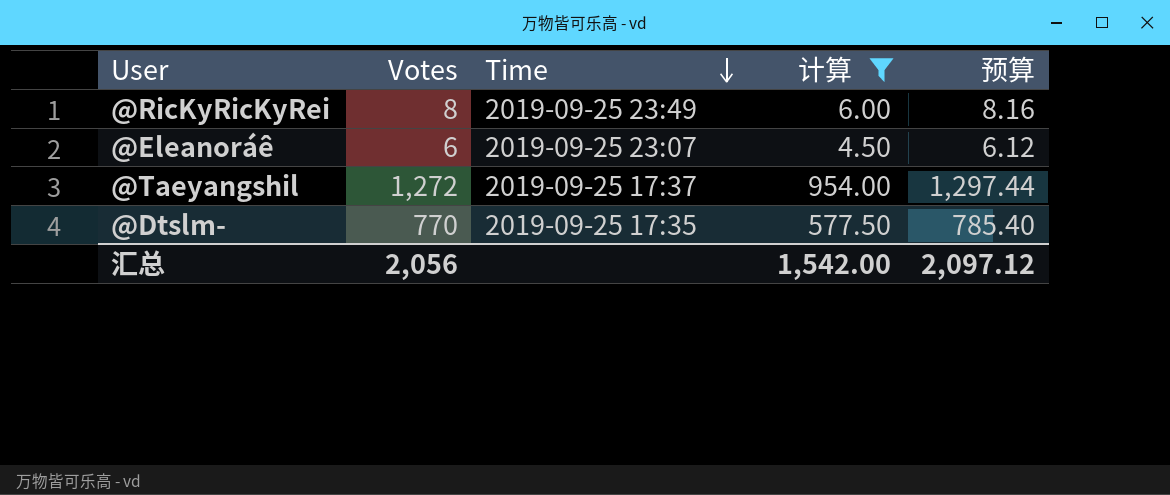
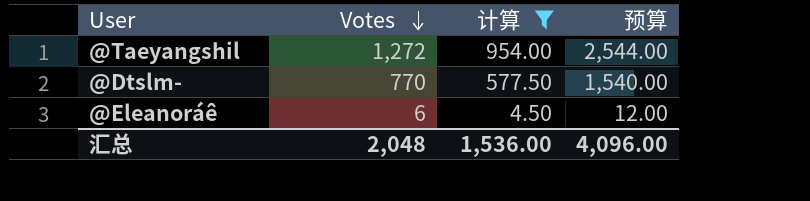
row order: Time descending -> Votes descending
column Time | position: 3 -> none
column 预算 | formula: [Votes] * 1.02 -> [Votes] * 2
row @RicKyRicKyRei: 8 | 2019-09-25 23:49 | 6.00 | 8.16 -> none
汇总 | Votes: 2,056 -> 2,048
汇总 | 计算: 1,542.00 -> 1,536.00
汇总 | 预算: 2,097.12 -> 4,096.00

